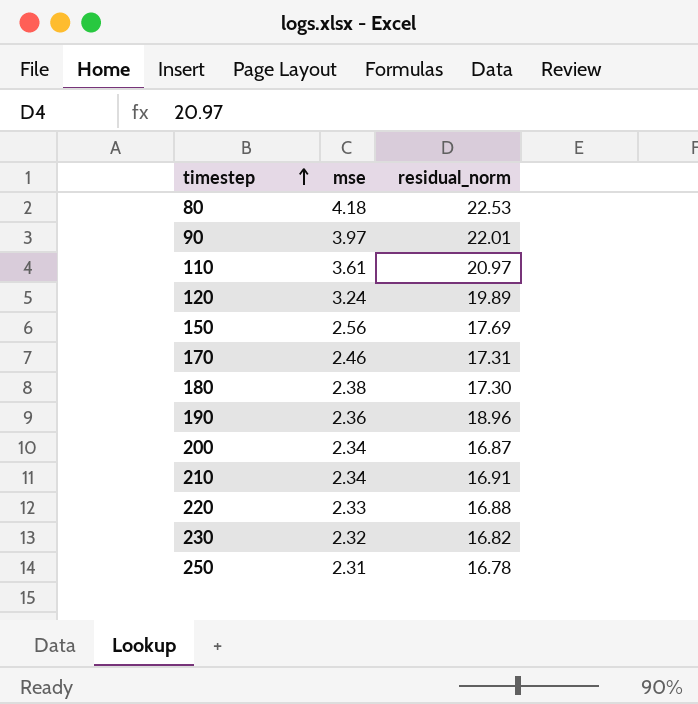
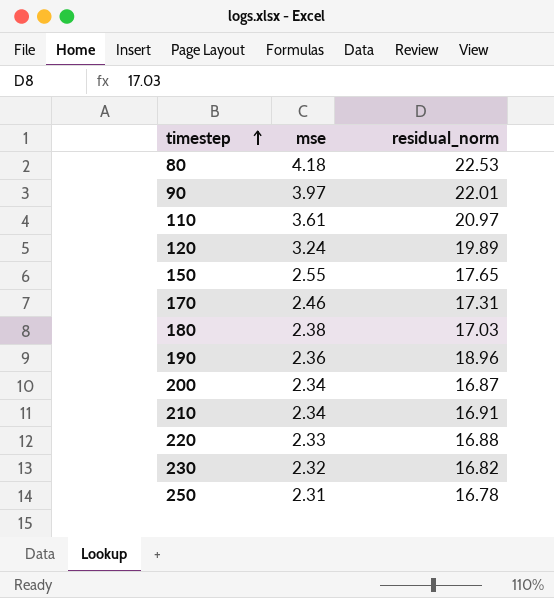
150 | mse: 2.56 -> 2.55
150 | residual_norm: 17.69 -> 17.65
180 | residual_norm: 17.30 -> 17.03

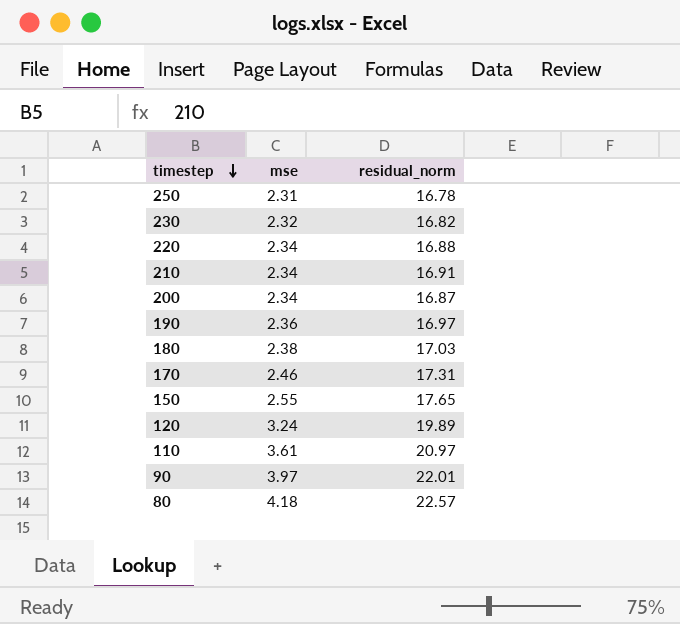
row order: timestep ascending -> timestep descending
220 | mse: 2.33 -> 2.34
190 | residual_norm: 18.96 -> 16.97
80 | residual_norm: 22.53 -> 22.57

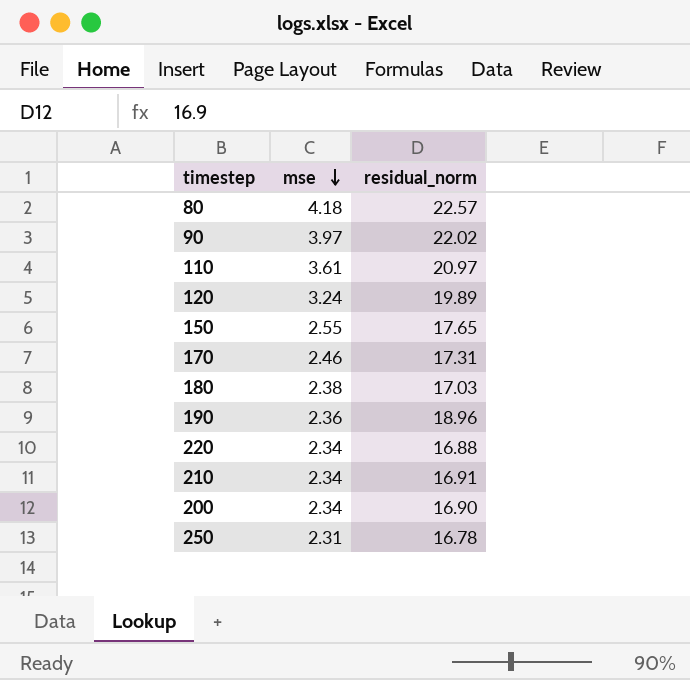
row order: timestep descending -> mse descending
row 230: 2.32 | 16.82 -> none
90 | residual_norm: 22.01 -> 22.02
190 | residual_norm: 16.97 -> 18.96
200 | residual_norm: 16.87 -> 16.90

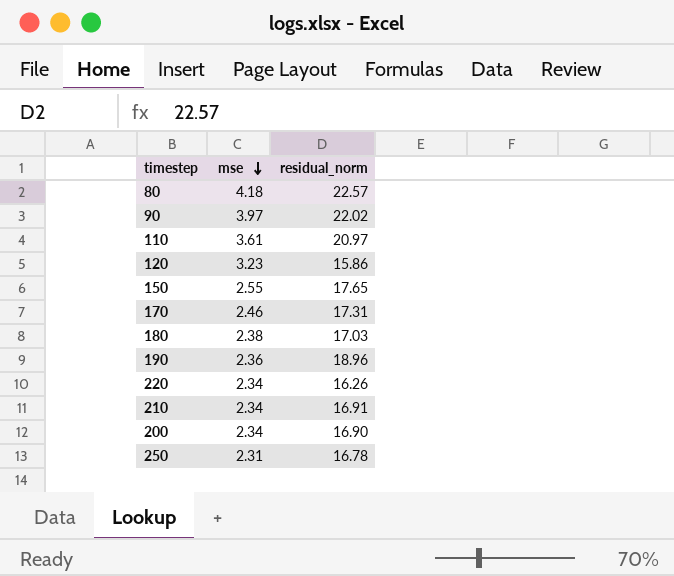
120 | mse: 3.24 -> 3.23
120 | residual_norm: 19.89 -> 15.86
220 | residual_norm: 16.88 -> 16.26

